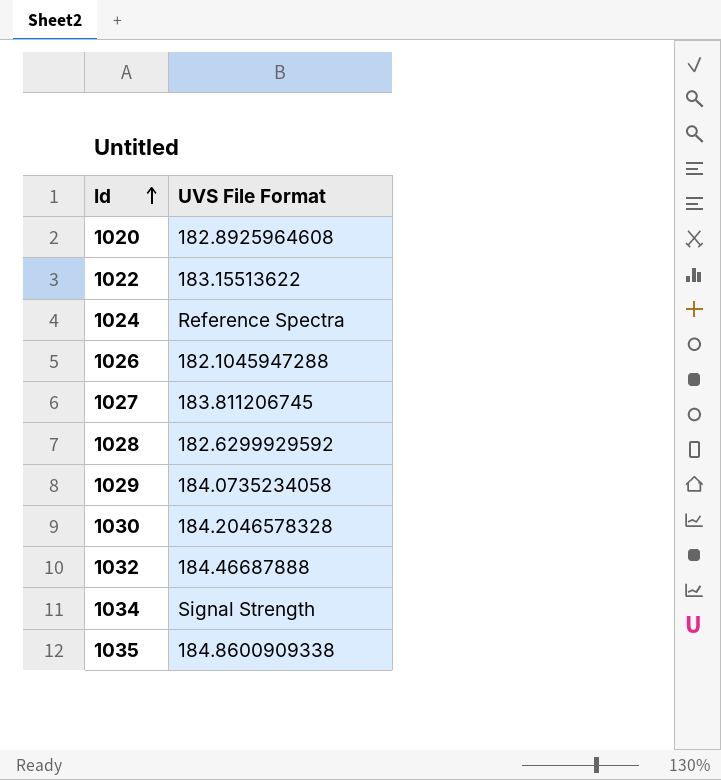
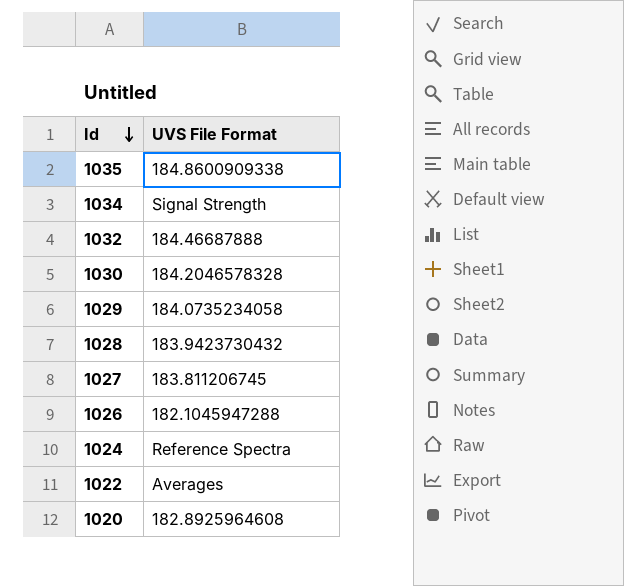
row order: Id ascending -> Id descending
1028 | UVS File Format: 182.6299929592 -> 183.9423730432
1022 | UVS File Format: 183.15513622 -> Averages

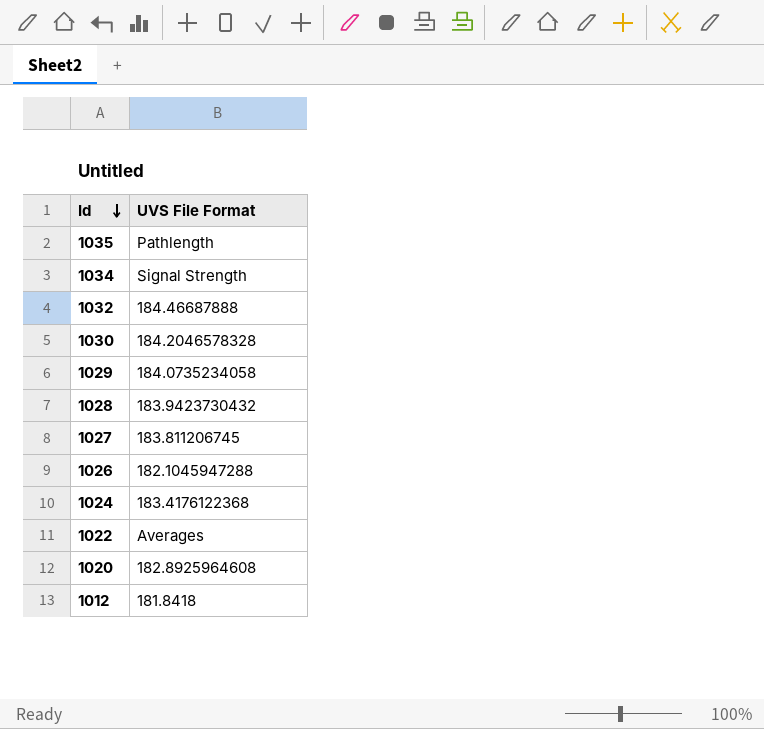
1035 | UVS File Format: 184.8600909338 -> Pathlength
1024 | UVS File Format: Reference Spectra -> 183.4176122368
row 1012: none -> 181.8418

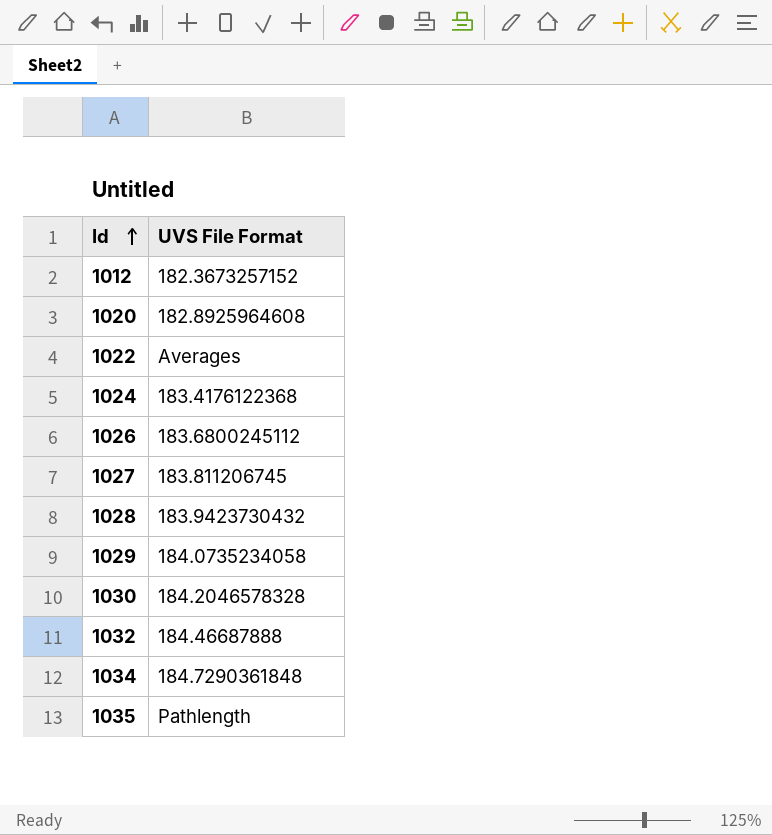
row order: Id descending -> Id ascending
1012 | UVS File Format: 181.8418 -> 182.3673257152
1026 | UVS File Format: 182.1045947288 -> 183.6800245112
1034 | UVS File Format: Signal Strength -> 184.7290361848

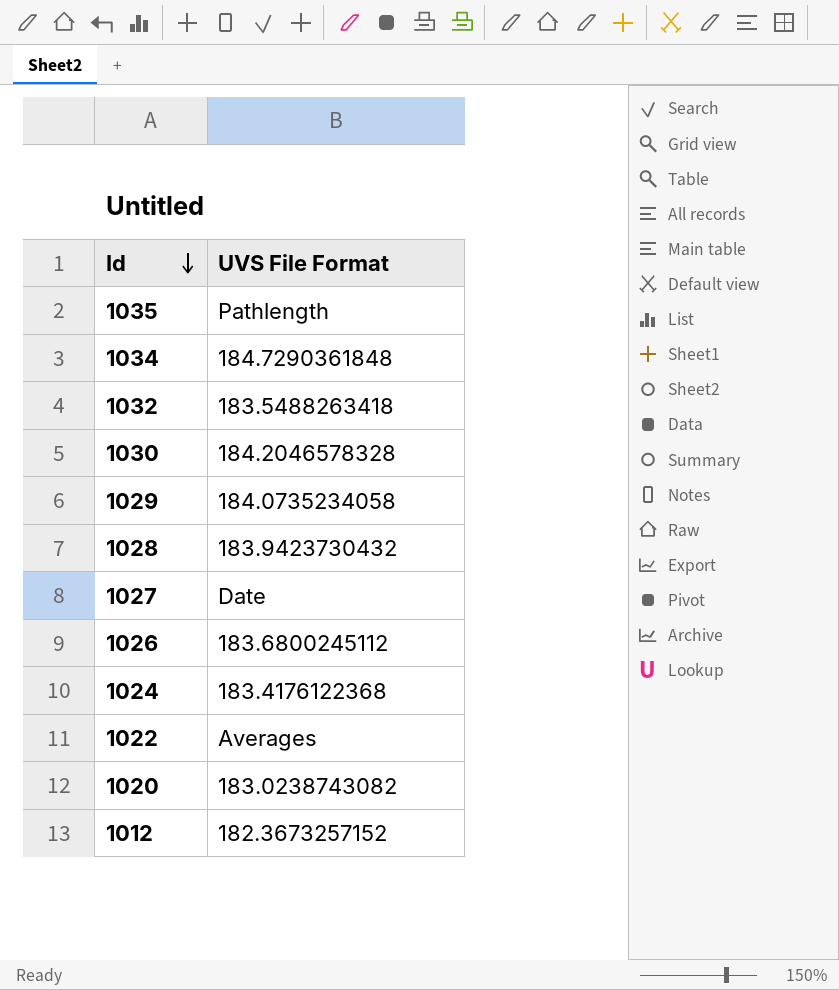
row order: Id ascending -> Id descending
1032 | UVS File Format: 184.46687888 -> 183.5488263418
1027 | UVS File Format: 183.811206745 -> Date
1020 | UVS File Format: 182.8925964608 -> 183.0238743082

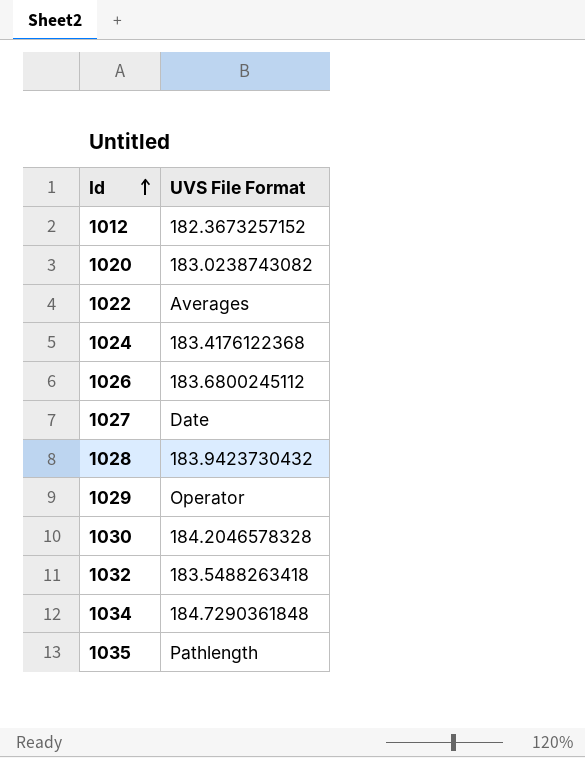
row order: Id descending -> Id ascending
1029 | UVS File Format: 184.0735234058 -> Operator

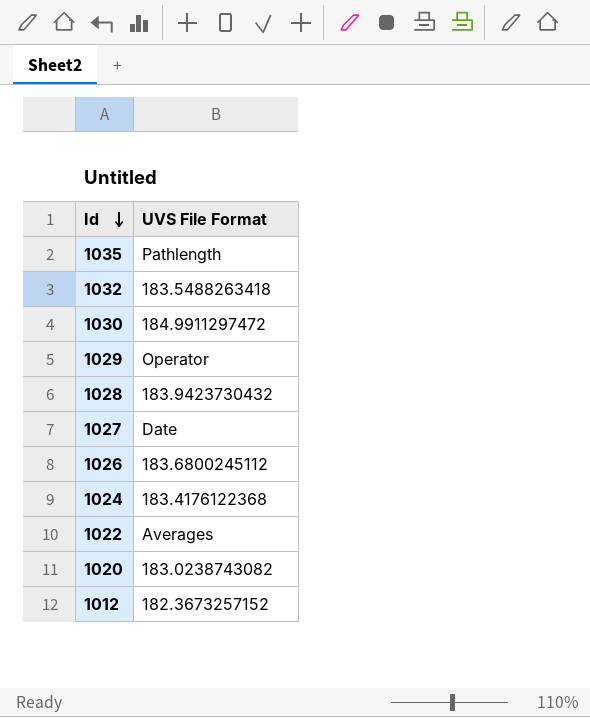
row order: Id ascending -> Id descending
row 1034: 184.7290361848 -> none
1030 | UVS File Format: 184.2046578328 -> 184.9911297472

